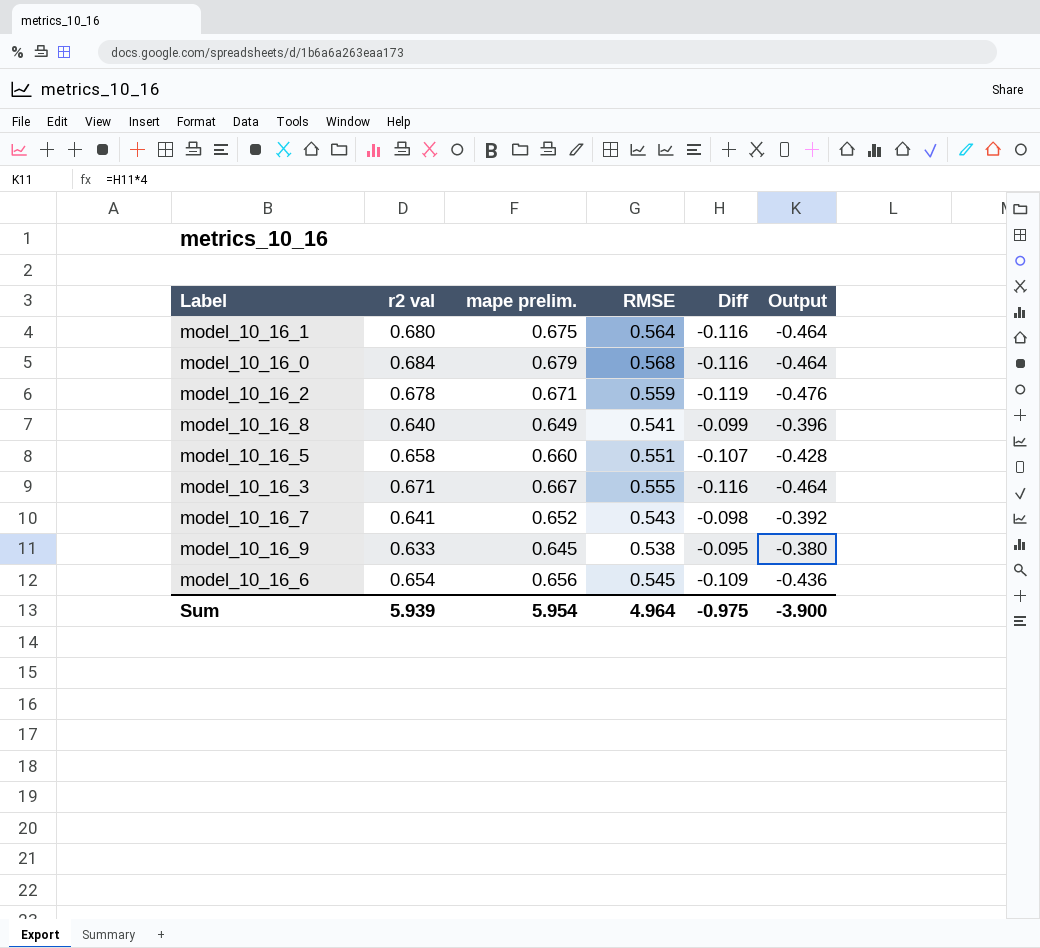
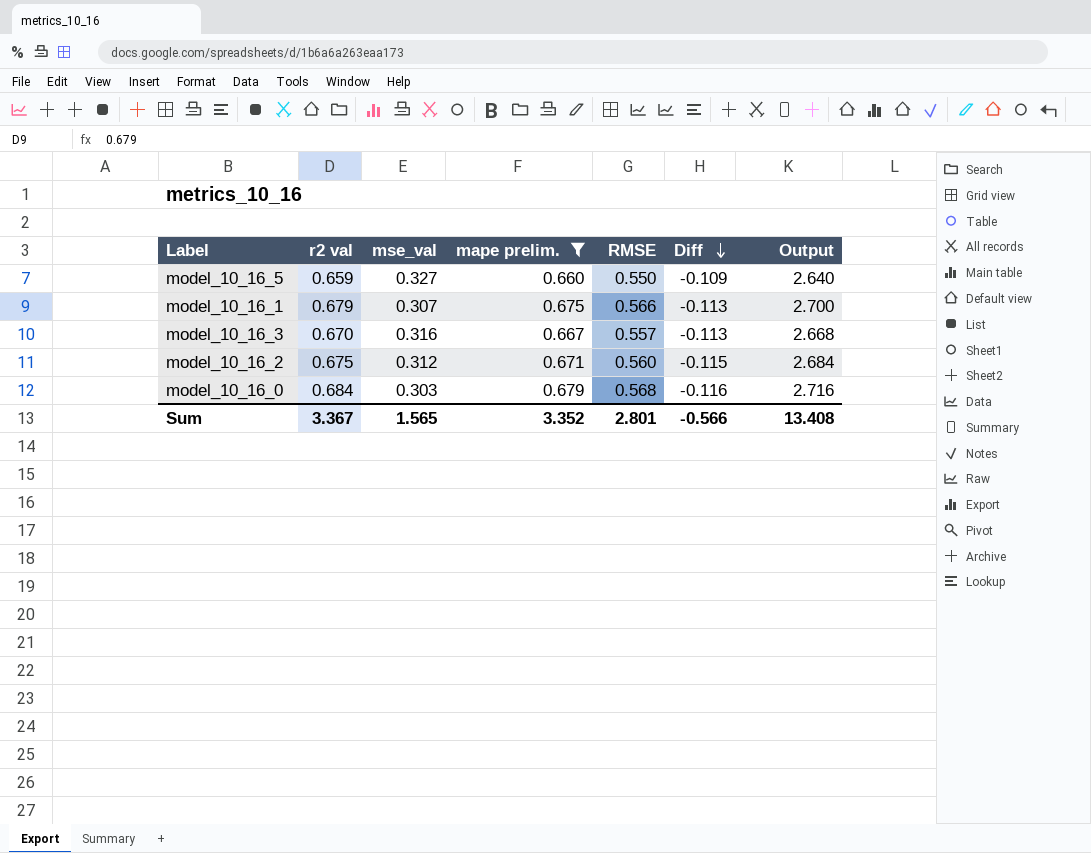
filter: none -> mape prelim. >= 0.660
row order: none -> Diff descending
column mse_val | position: none -> 3
column Output | formula: [Diff] * 4 -> [mape prelim.] * 4
model_10_16_5 | r2 val: 0.658 -> 0.659
model_10_16_5 | RMSE: 0.551 -> 0.550
model_10_16_5 | Diff: -0.107 -> -0.109
model_10_16_1 | r2 val: 0.680 -> 0.679
model_10_16_1 | RMSE: 0.564 -> 0.566
model_10_16_1 | Diff: -0.116 -> -0.113
model_10_16_3 | r2 val: 0.671 -> 0.670
model_10_16_3 | RMSE: 0.555 -> 0.557
model_10_16_3 | Diff: -0.116 -> -0.113
model_10_16_2 | r2 val: 0.678 -> 0.675
model_10_16_2 | RMSE: 0.559 -> 0.560
model_10_16_2 | Diff: -0.119 -> -0.115
Sum | r2 val: 5.939 -> 3.367
Sum | mape prelim.: 5.954 -> 3.352
Sum | RMSE: 4.964 -> 2.801
Sum | Diff: -0.975 -> -0.566
Sum | Output: -3.900 -> 13.408

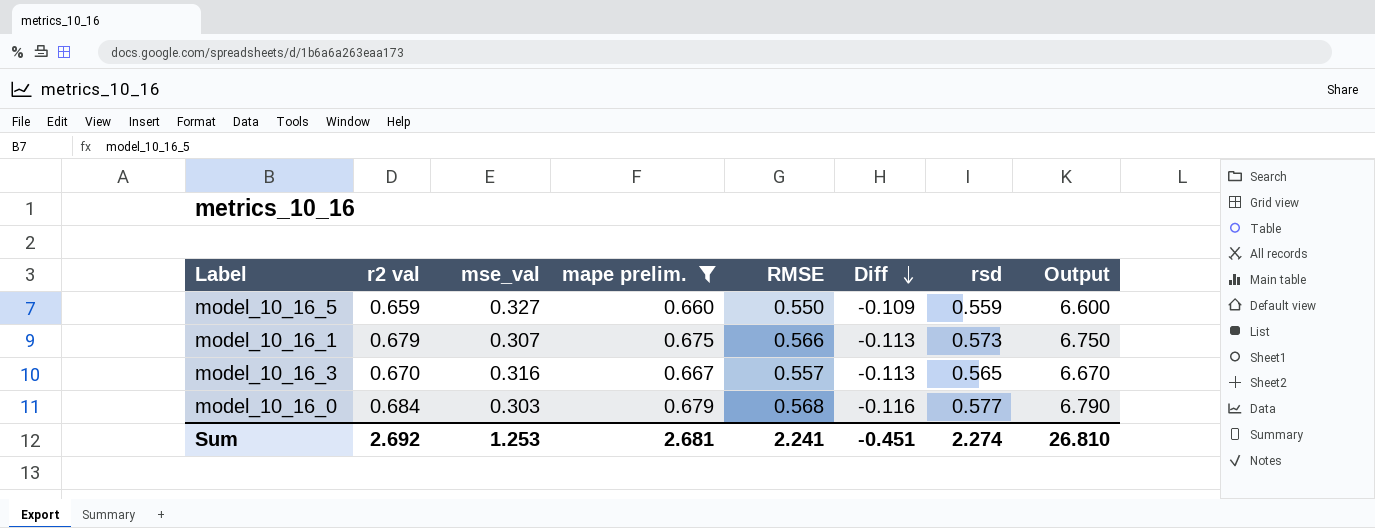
column rsd | position: none -> 7
column Output | formula: [mape prelim.] * 4 -> [mape prelim.] * 10
row model_10_16_2: 0.675 | 0.312 | 0.671 | 0.560 | -0.115 | 2.684 -> none
Sum | r2 val: 3.367 -> 2.692
Sum | mse_val: 1.565 -> 1.253
Sum | mape prelim.: 3.352 -> 2.681
Sum | RMSE: 2.801 -> 2.241
Sum | Diff: -0.566 -> -0.451
Sum | Output: 13.408 -> 26.810

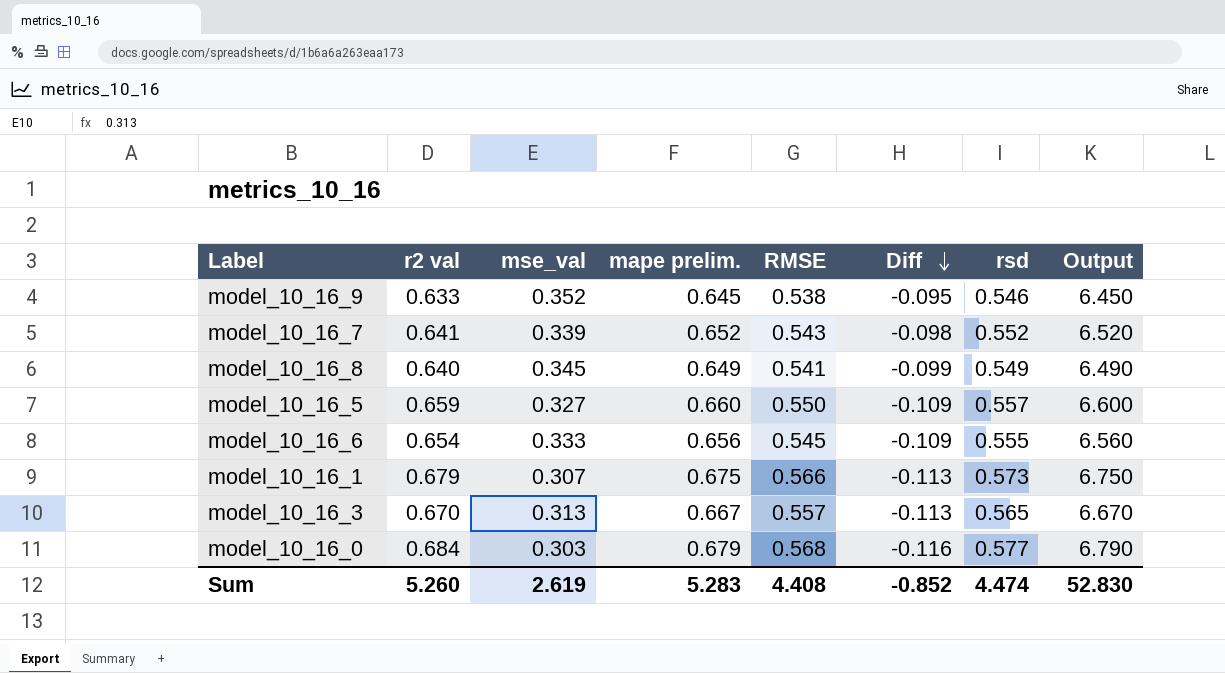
filter: mape prelim. >= 0.660 -> none
model_10_16_5 | rsd: 0.559 -> 0.557
model_10_16_3 | mse_val: 0.316 -> 0.313
Sum | r2 val: 2.692 -> 5.260
Sum | mse_val: 1.253 -> 2.619
Sum | mape prelim.: 2.681 -> 5.283
Sum | RMSE: 2.241 -> 4.408
Sum | Diff: -0.451 -> -0.852
Sum | rsd: 2.274 -> 4.474
Sum | Output: 26.810 -> 52.830

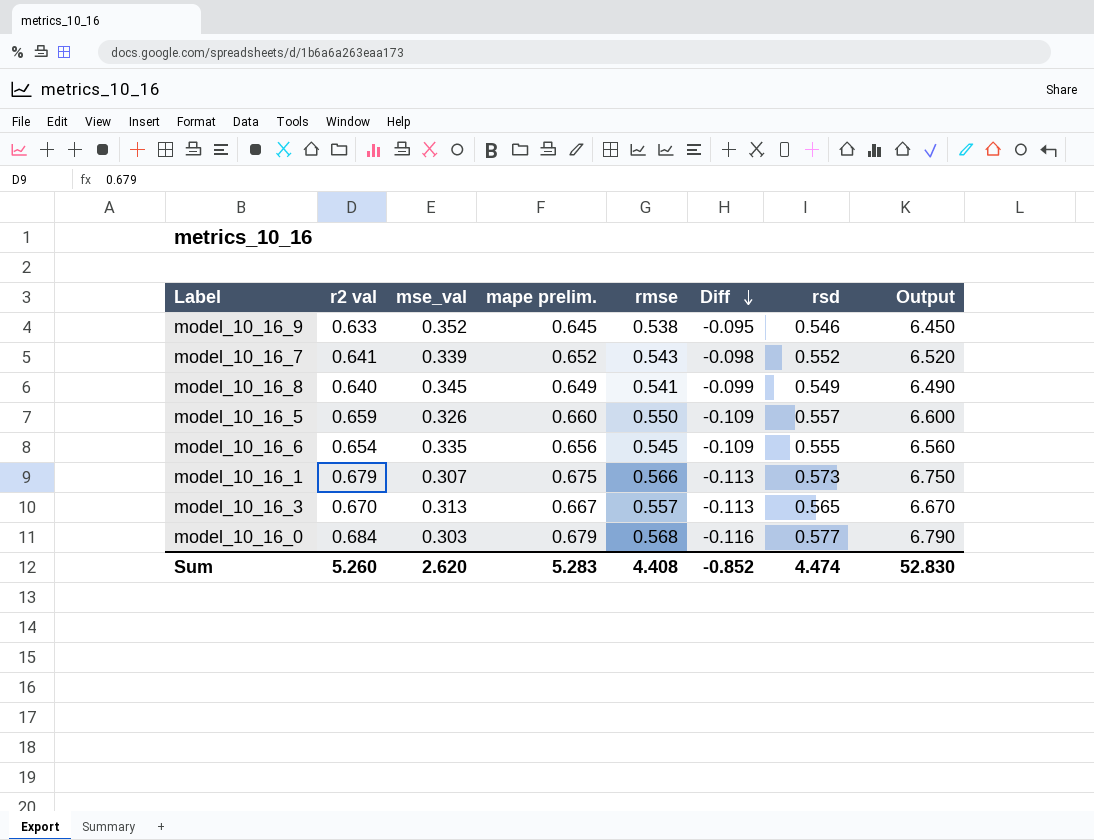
column name: RMSE -> rmse
model_10_16_5 | mse_val: 0.327 -> 0.326
model_10_16_6 | mse_val: 0.333 -> 0.335
Sum | mse_val: 2.619 -> 2.620

